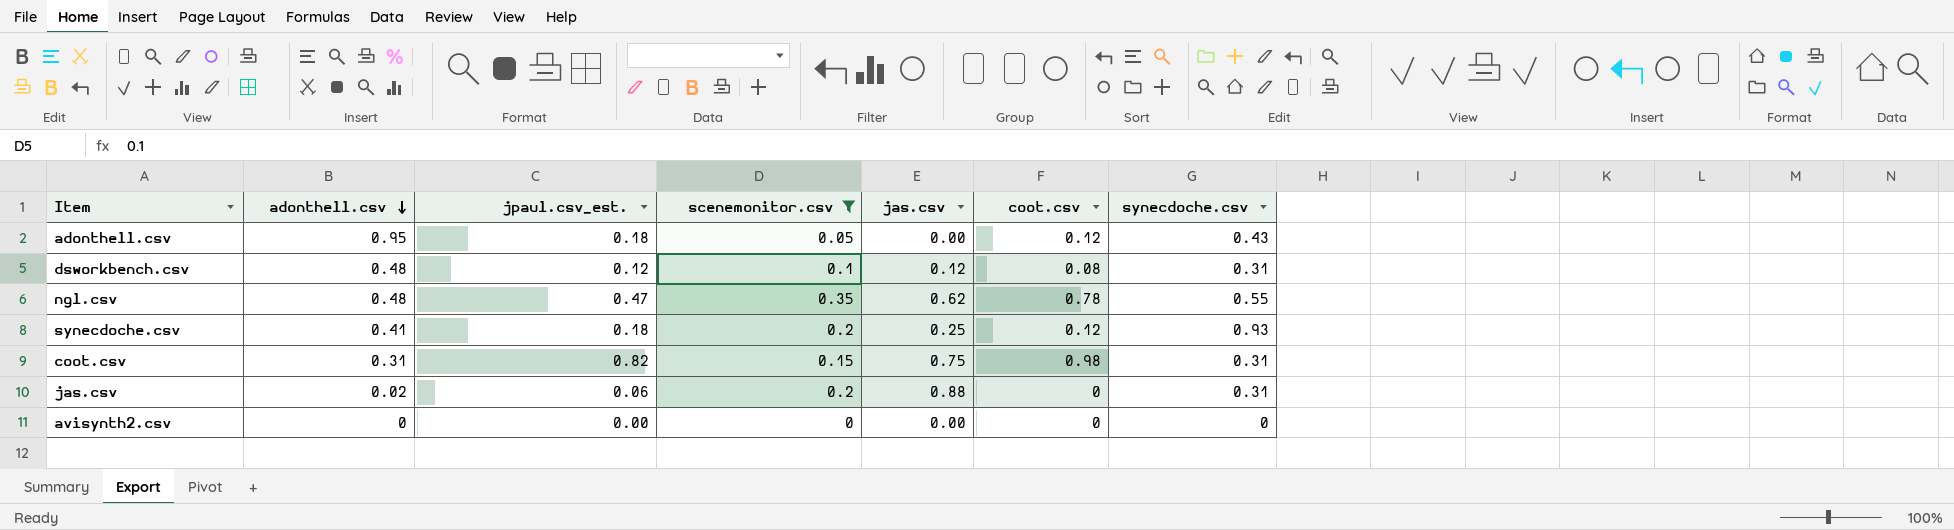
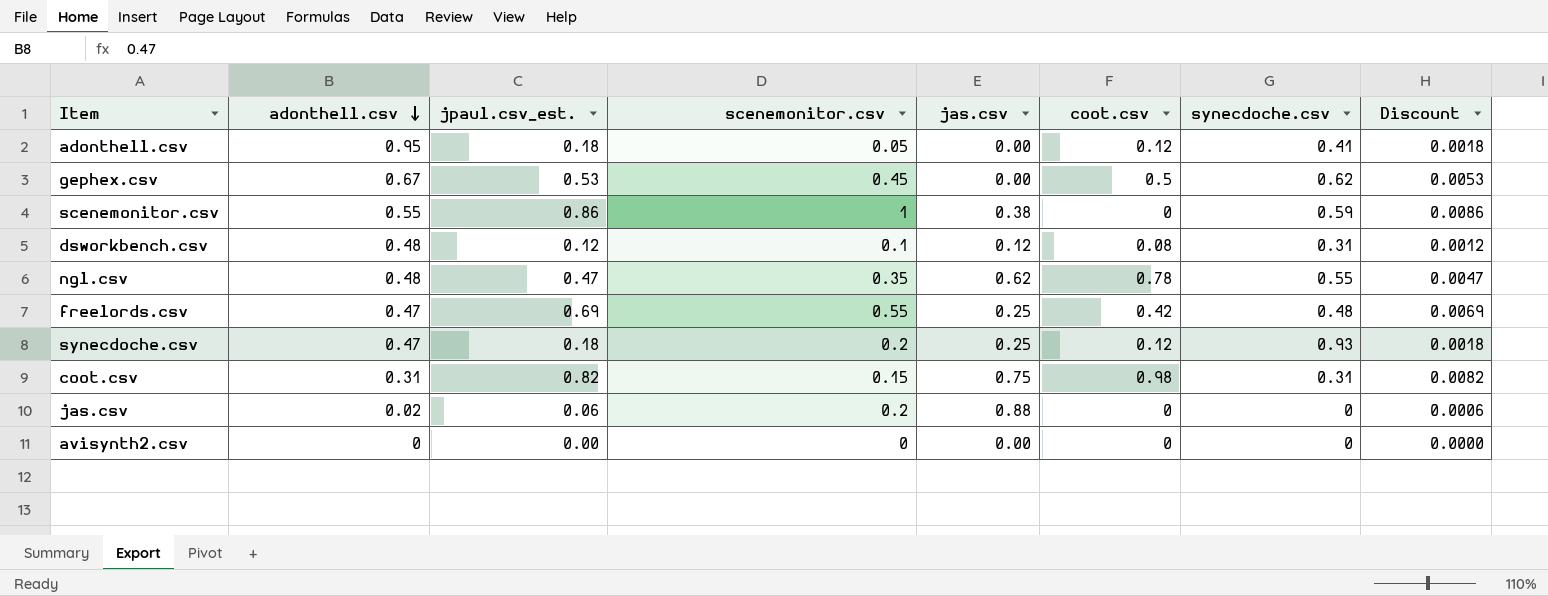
filter: scenemonitor.csv <= 0.35 -> none
column Discount | formula: none -> [jpaul.csv_est.] * 0.01
adonthell.csv | synecdoche.csv: 0.43 -> 0.41
synecdoche.csv | adonthell.csv: 0.41 -> 0.47
jas.csv | synecdoche.csv: 0.31 -> 0

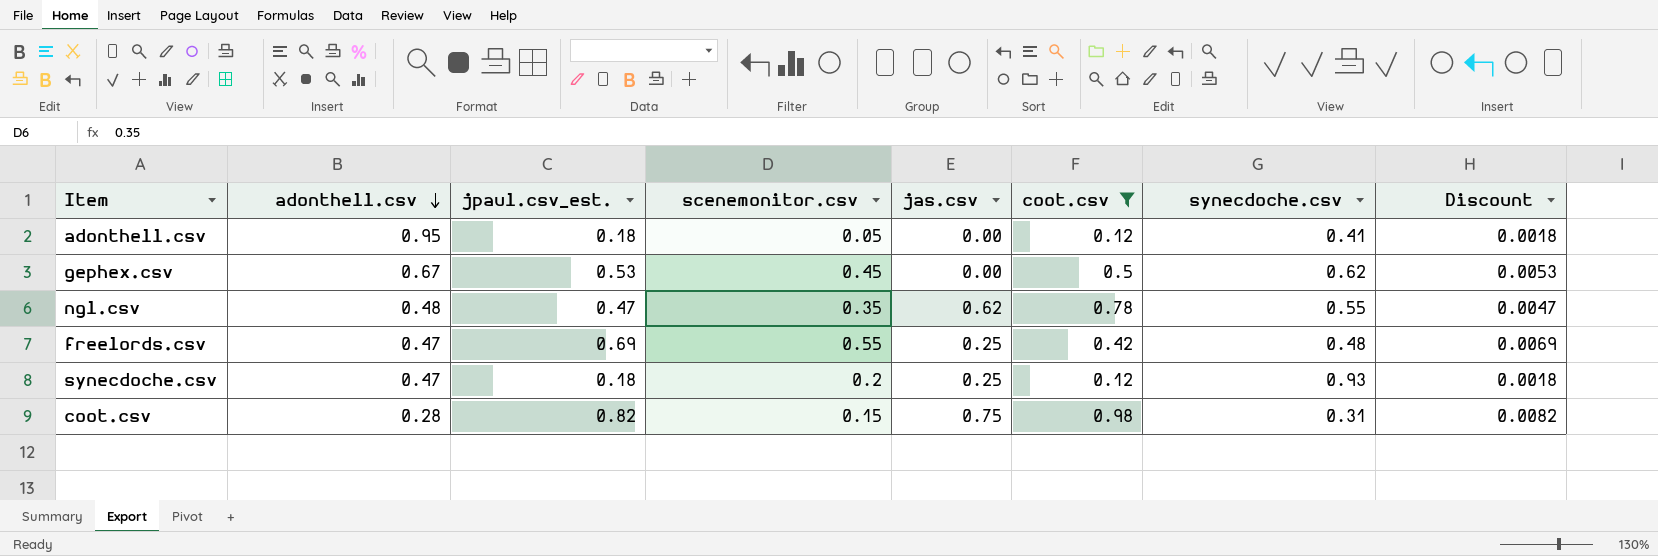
filter: none -> coot.csv >= 0.12
coot.csv | adonthell.csv: 0.31 -> 0.28

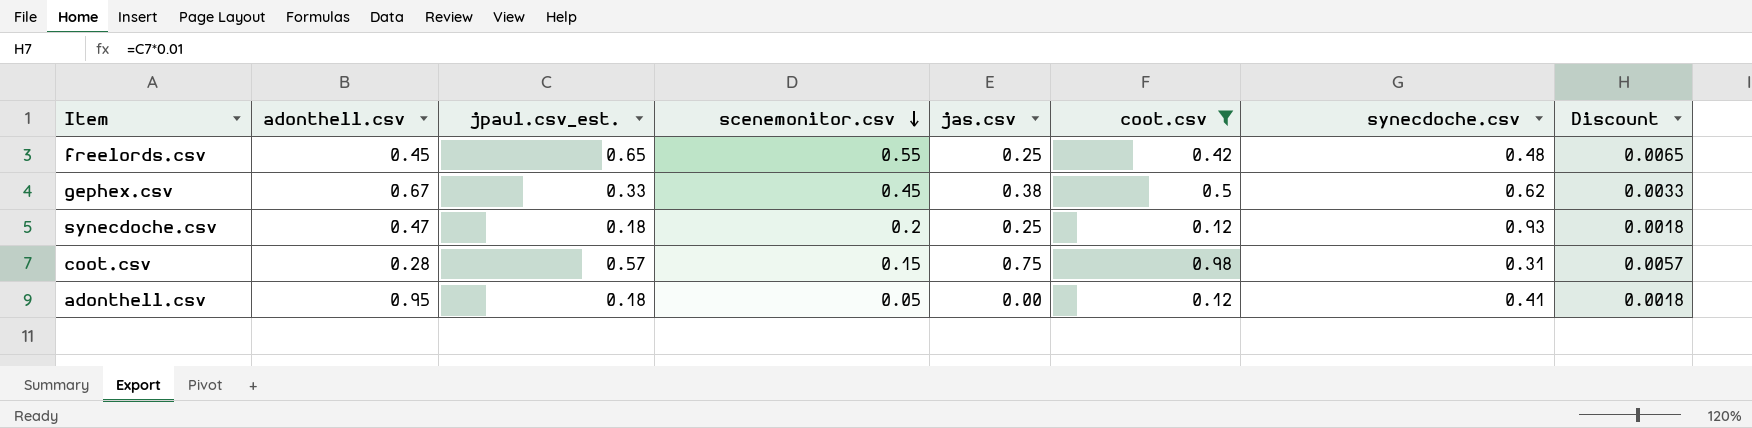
row order: adonthell.csv descending -> scenemonitor.csv descending
row ngl.csv: 0.48 | 0.47 | 0.35 | 0.62 | 0.78 | 0.55 | 0.0047 -> none
freelords.csv | adonthell.csv: 0.47 -> 0.45
freelords.csv | jpaul.csv_est.: 0.69 -> 0.65
freelords.csv | Discount: 0.0069 -> 0.0065
gephex.csv | jpaul.csv_est.: 0.53 -> 0.33
gephex.csv | jas.csv: 0.00 -> 0.38
gephex.csv | Discount: 0.0053 -> 0.0033
coot.csv | jpaul.csv_est.: 0.82 -> 0.57
coot.csv | Discount: 0.0082 -> 0.0057

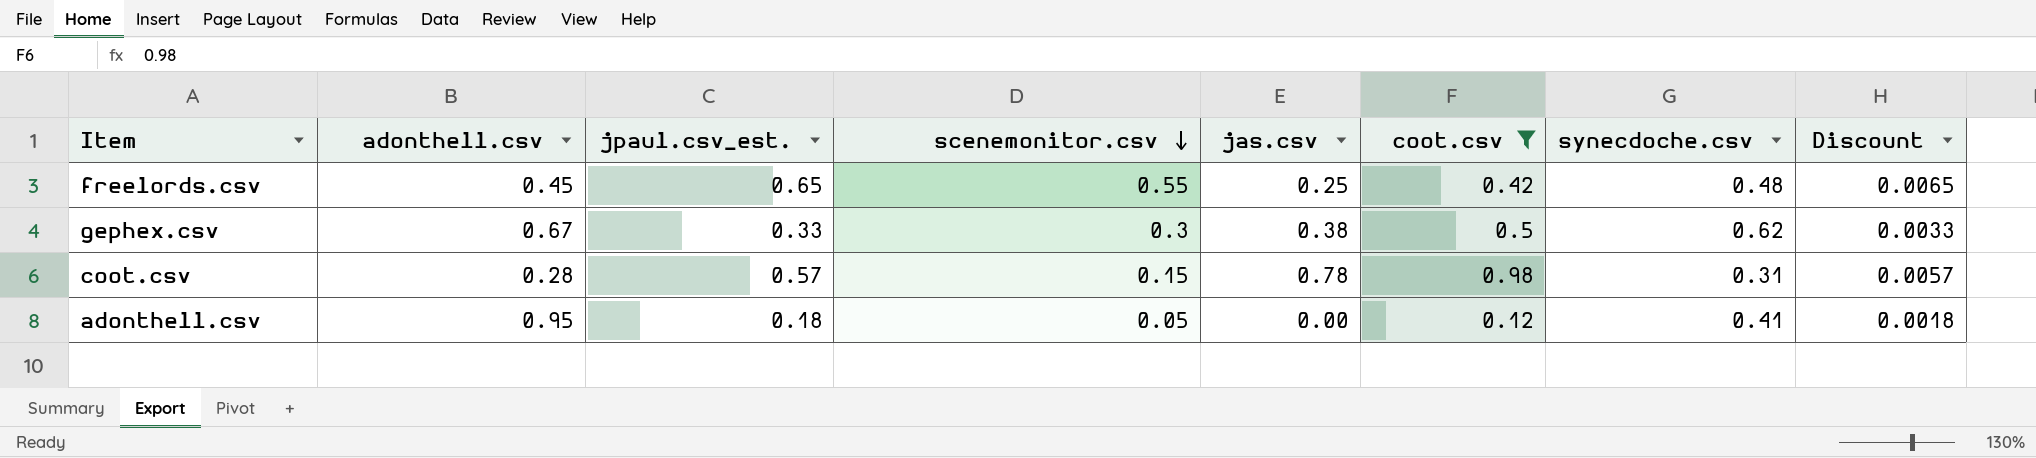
row synecdoche.csv: 0.47 | 0.18 | 0.2 | 0.25 | 0.12 | 0.93 | 0.0018 -> none
gephex.csv | scenemonitor.csv: 0.45 -> 0.3
coot.csv | jas.csv: 0.75 -> 0.78

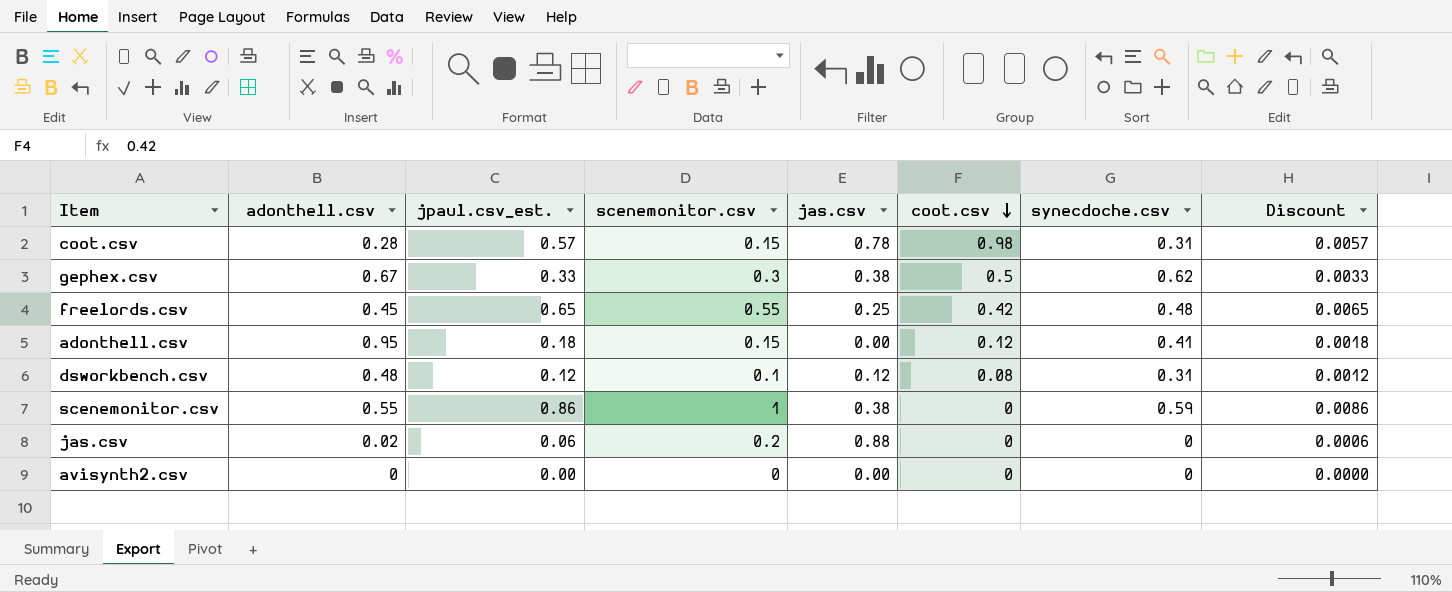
filter: coot.csv >= 0.12 -> none
row order: scenemonitor.csv descending -> coot.csv descending
adonthell.csv | scenemonitor.csv: 0.05 -> 0.15

